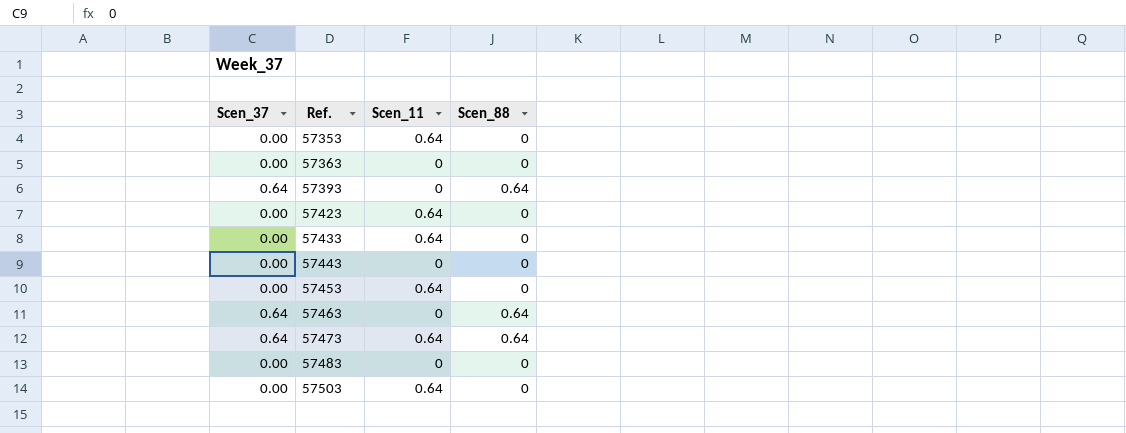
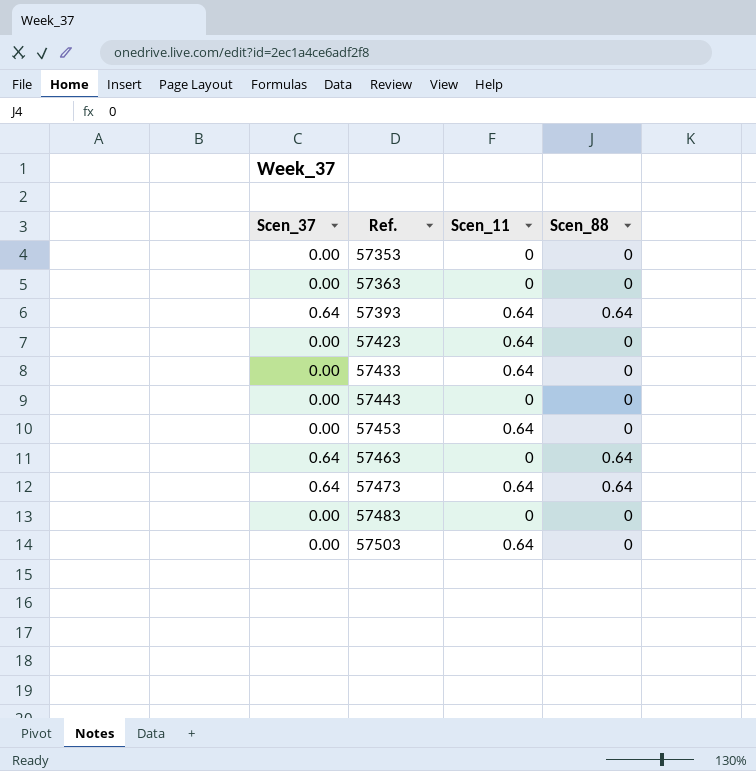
57353 | Scen_11: 0.64 -> 0
57393 | Scen_11: 0 -> 0.64

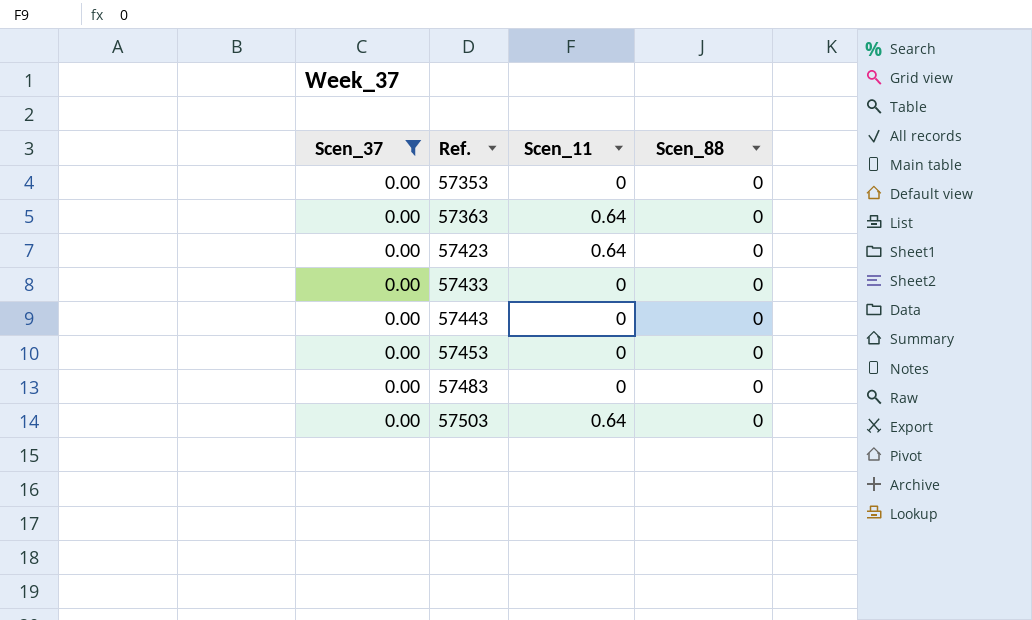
filter: none -> Scen_37 = 0.00
57363 | Scen_11: 0 -> 0.64
57433 | Scen_11: 0.64 -> 0
57453 | Scen_11: 0.64 -> 0

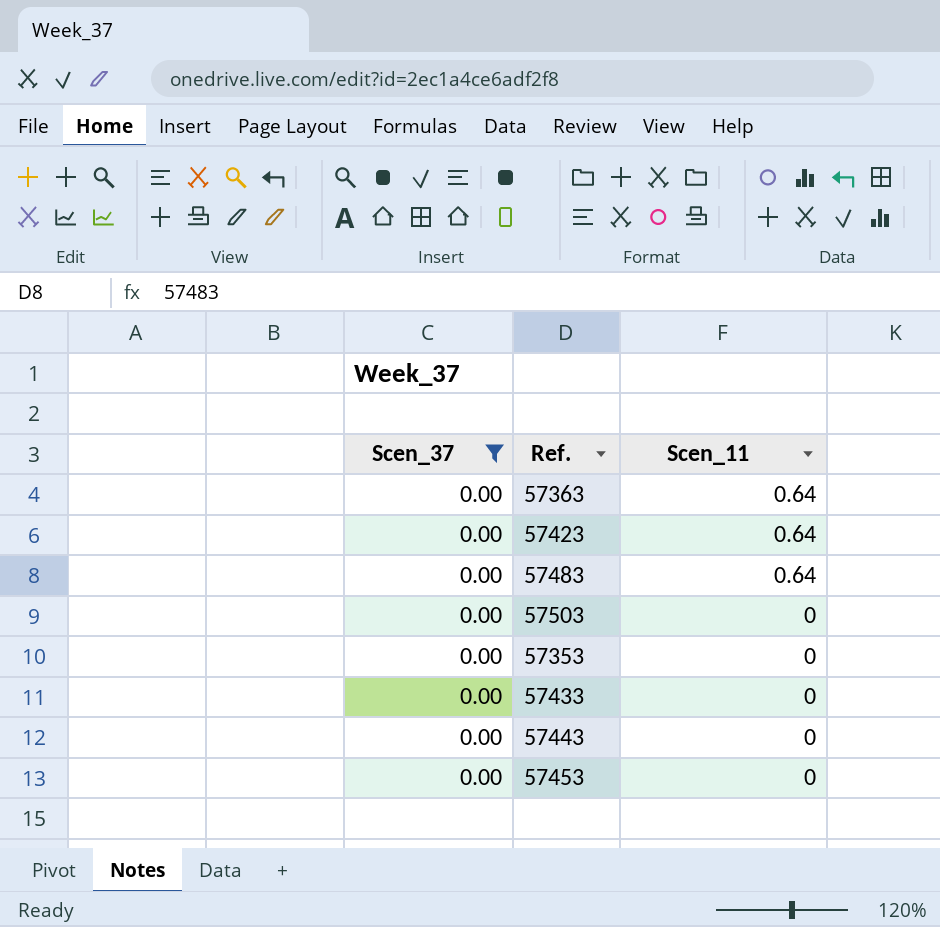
row order: Ref. ascending -> Scen_11 descending
column Scen_88 | position: 4 -> none
57483 | Scen_11: 0 -> 0.64
57503 | Scen_11: 0.64 -> 0

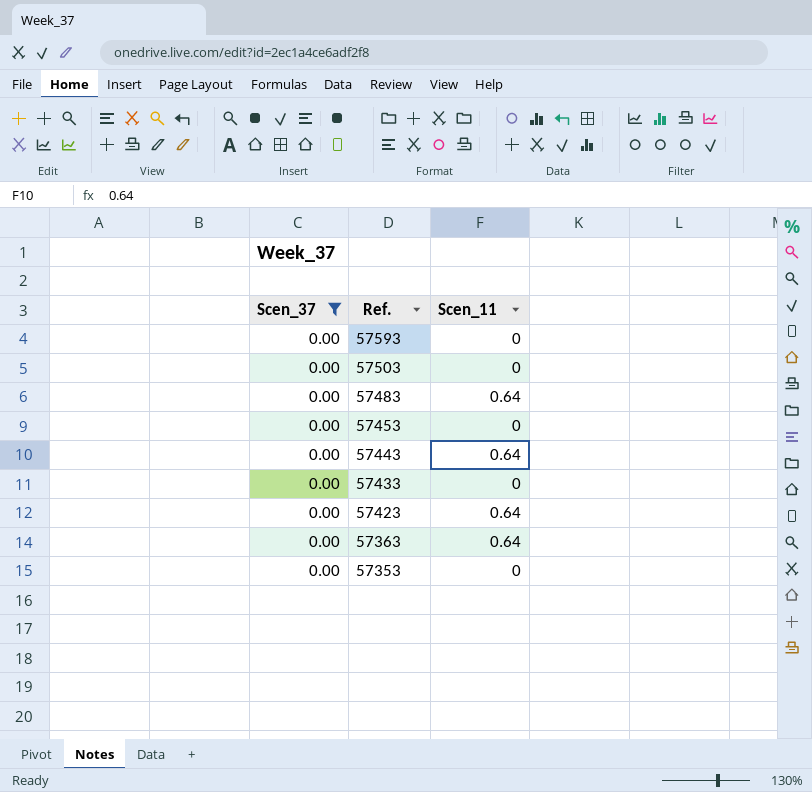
row order: Scen_11 descending -> Ref. descending
row 57593: none -> 0.00 | 0
57443 | Scen_11: 0 -> 0.64

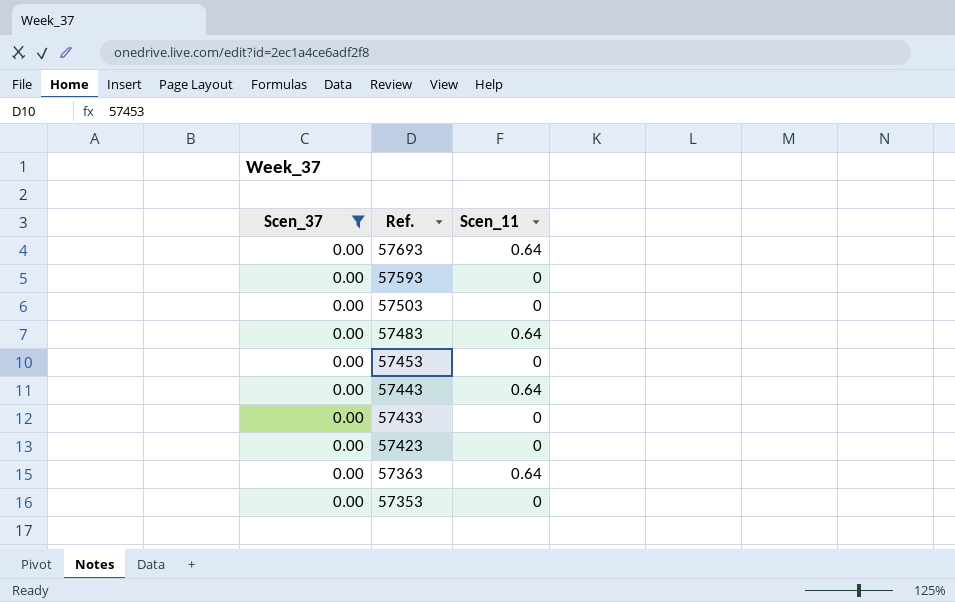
row 57693: none -> 0.00 | 0.64
57423 | Scen_11: 0.64 -> 0

